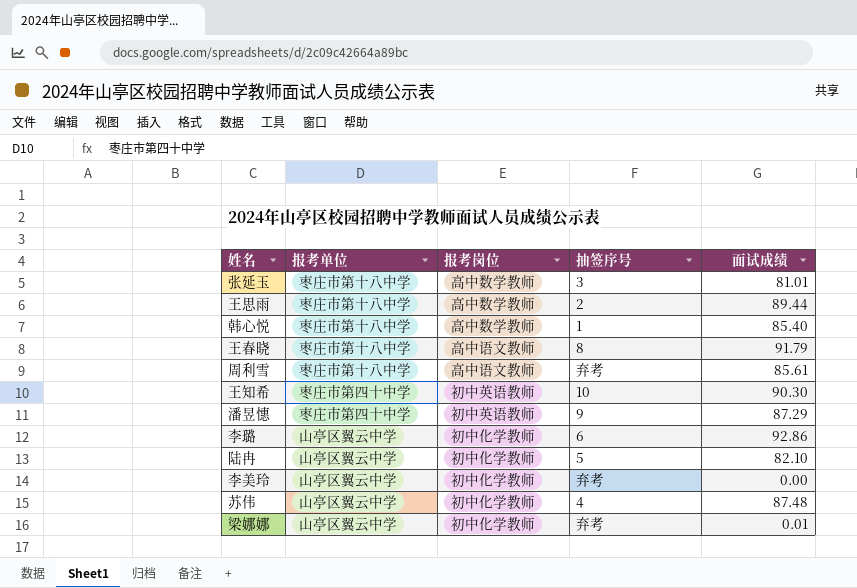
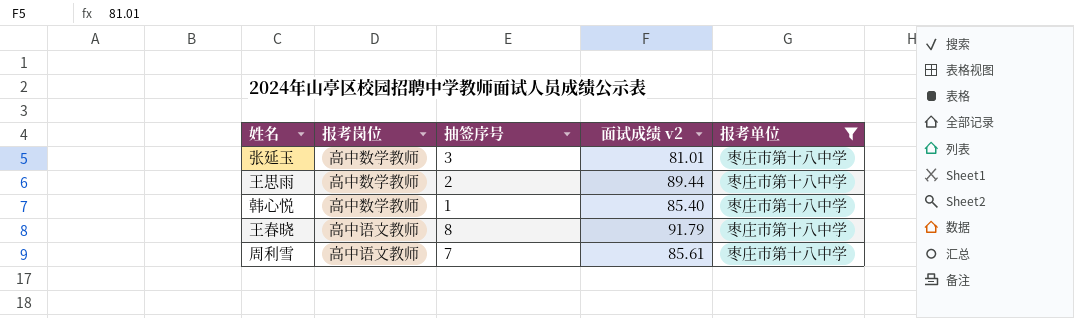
filter: none -> 报考单位 = 枣庄市第十八中学
column name: 面试成绩 -> 面试成绩 v2
column 报考单位 | position: 2 -> 5
周利雪 | 抽签序号: 弃考 -> 7

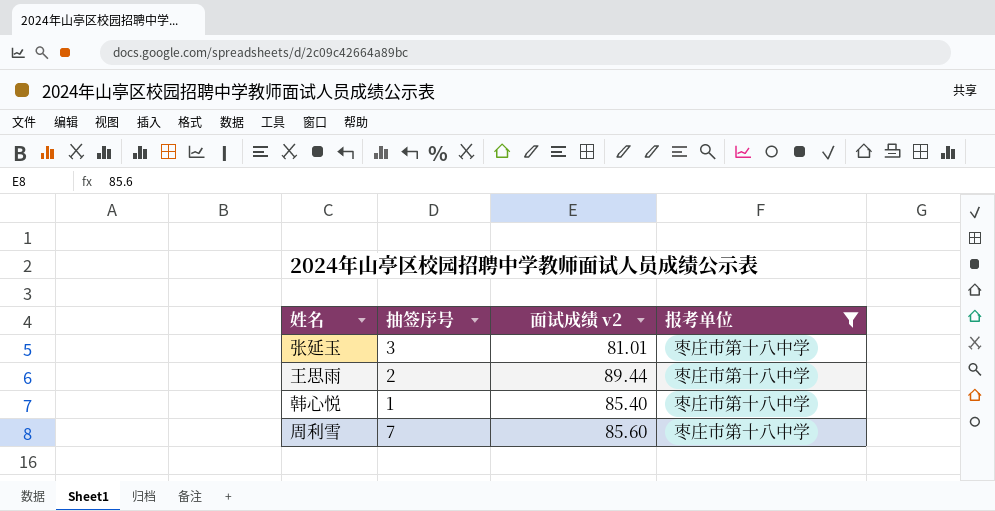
column 报考岗位 | position: 2 -> none
row 王春晓: 高中语文教师 | 8 | 91.79 | 枣庄市第十八中学 -> none
周利雪 | 面试成绩 v2: 85.61 -> 85.60

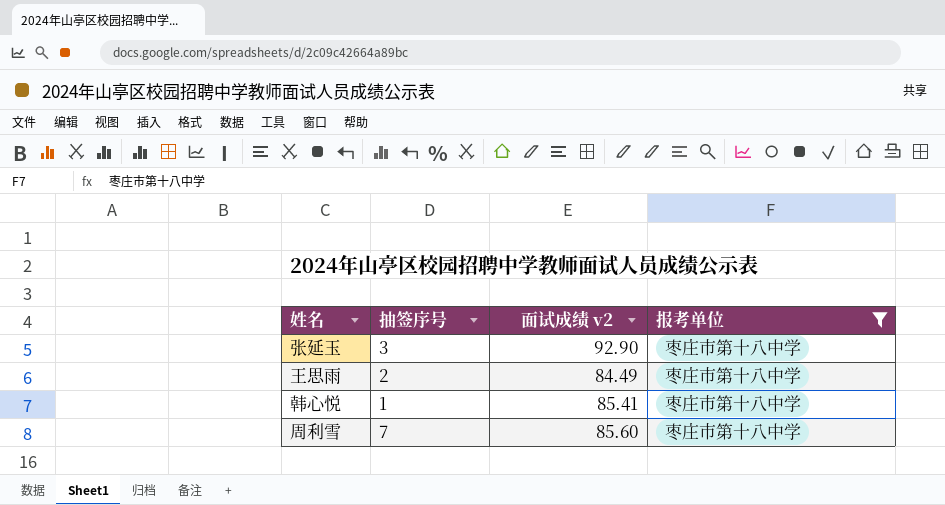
张延玉 | 面试成绩 v2: 81.01 -> 92.90
王思雨 | 面试成绩 v2: 89.44 -> 84.49
韩心悦 | 面试成绩 v2: 85.40 -> 85.41

